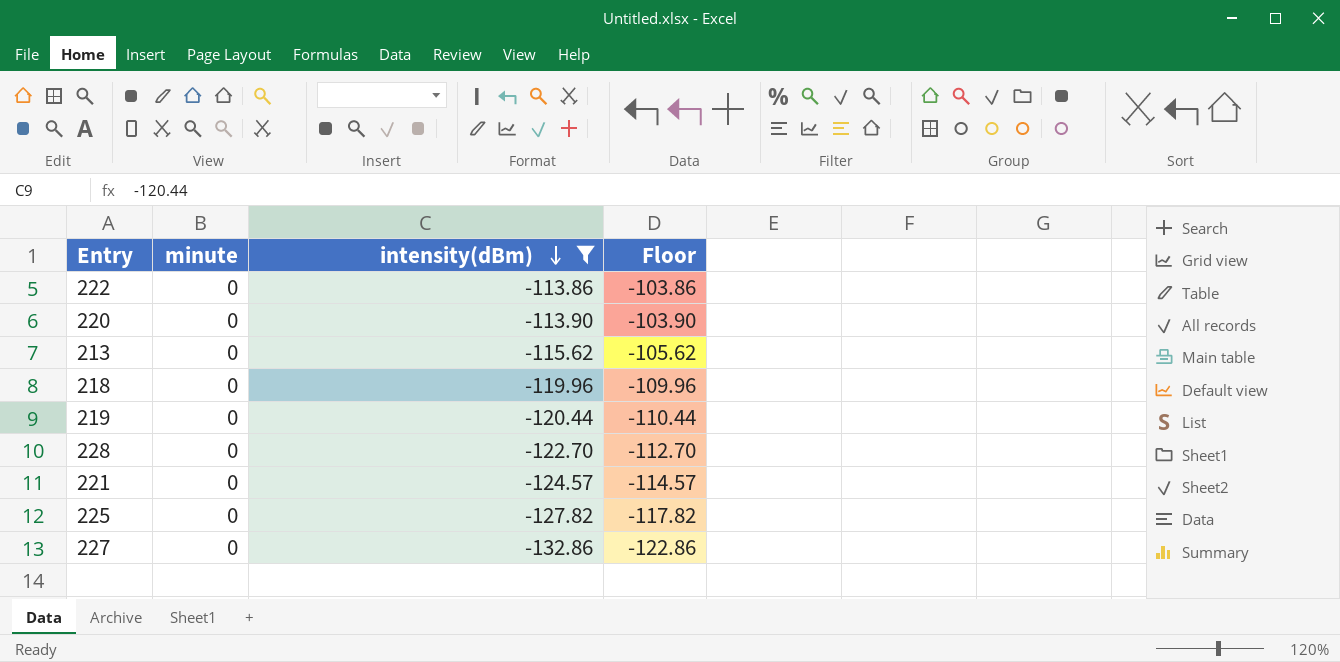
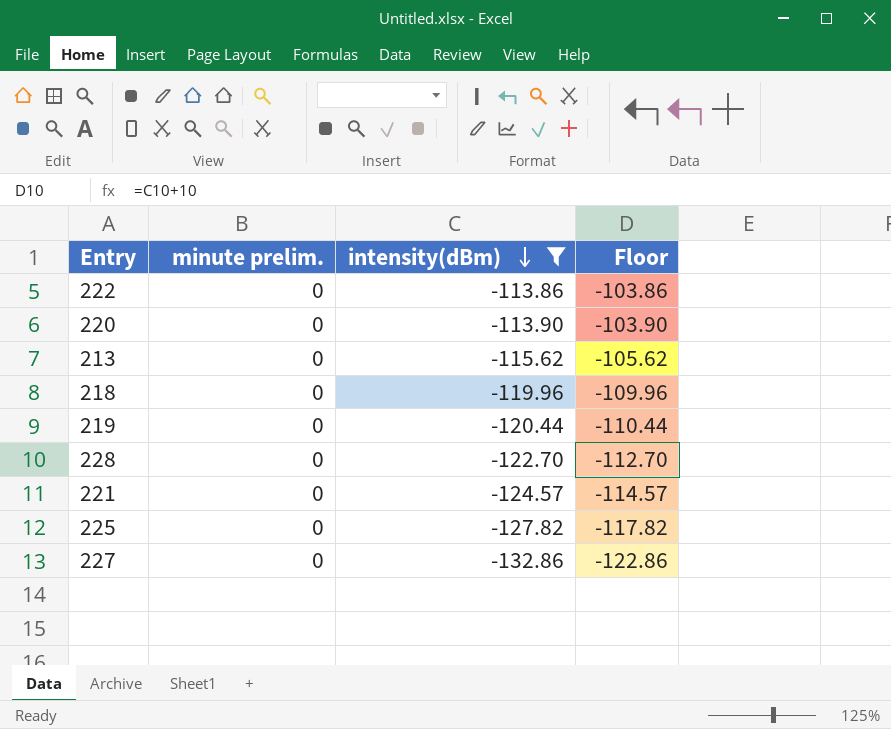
column name: minute -> minute prelim.

